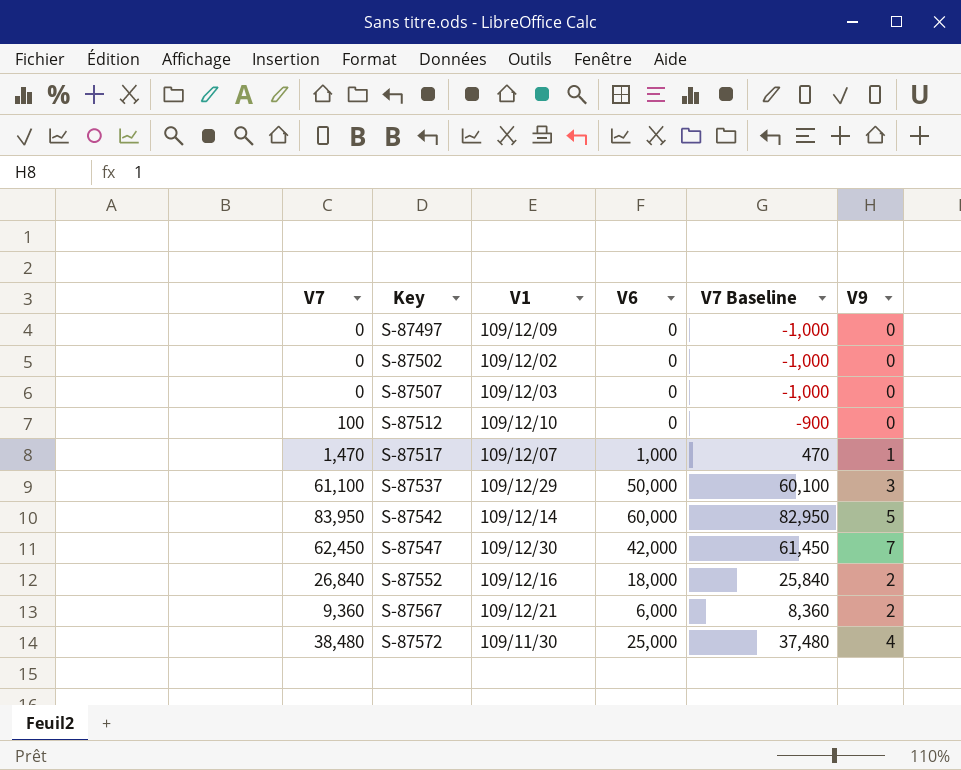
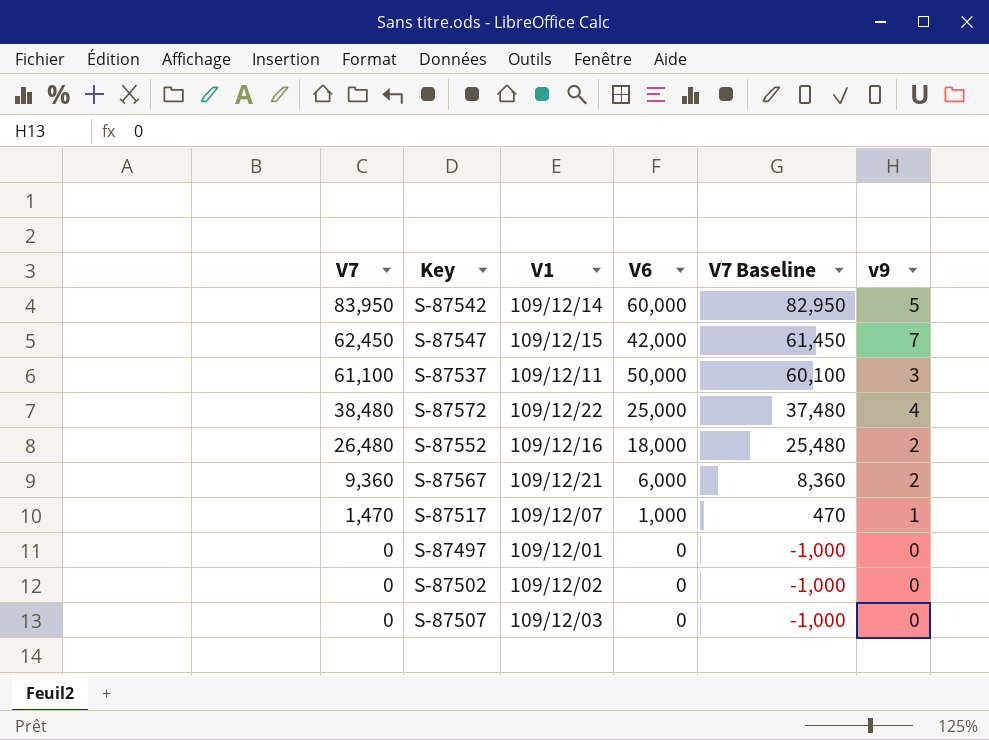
row order: Key ascending -> V7 descending
column name: V9 -> v9
row S-87512: 100 | 109/12/10 | 0 | -900 | 0 -> none
S-87547 | V1: 109/12/30 -> 109/12/15
S-87537 | V1: 109/12/29 -> 109/12/11
S-87572 | V1: 109/11/30 -> 109/12/22
S-87552 | V7: 26,840 -> 26,480
S-87552 | V7 Baseline: 25,840 -> 25,480
S-87497 | V1: 109/12/09 -> 109/12/01

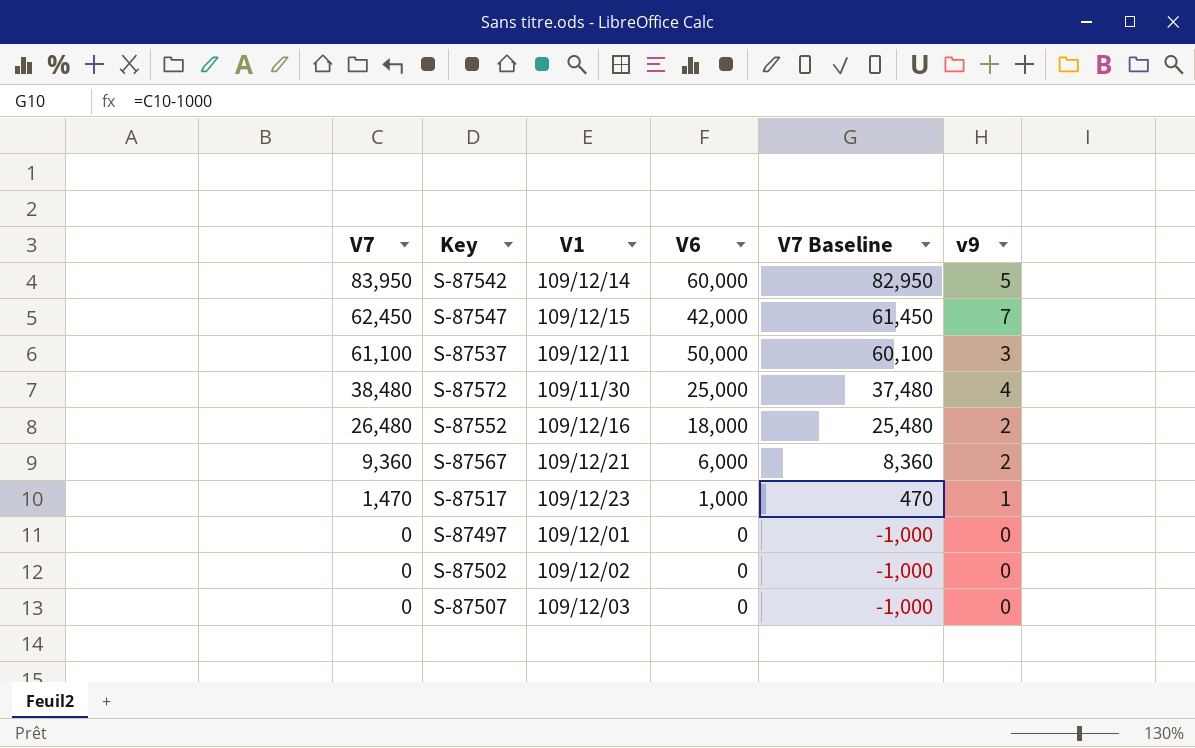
S-87572 | V1: 109/12/22 -> 109/11/30
S-87517 | V1: 109/12/07 -> 109/12/23

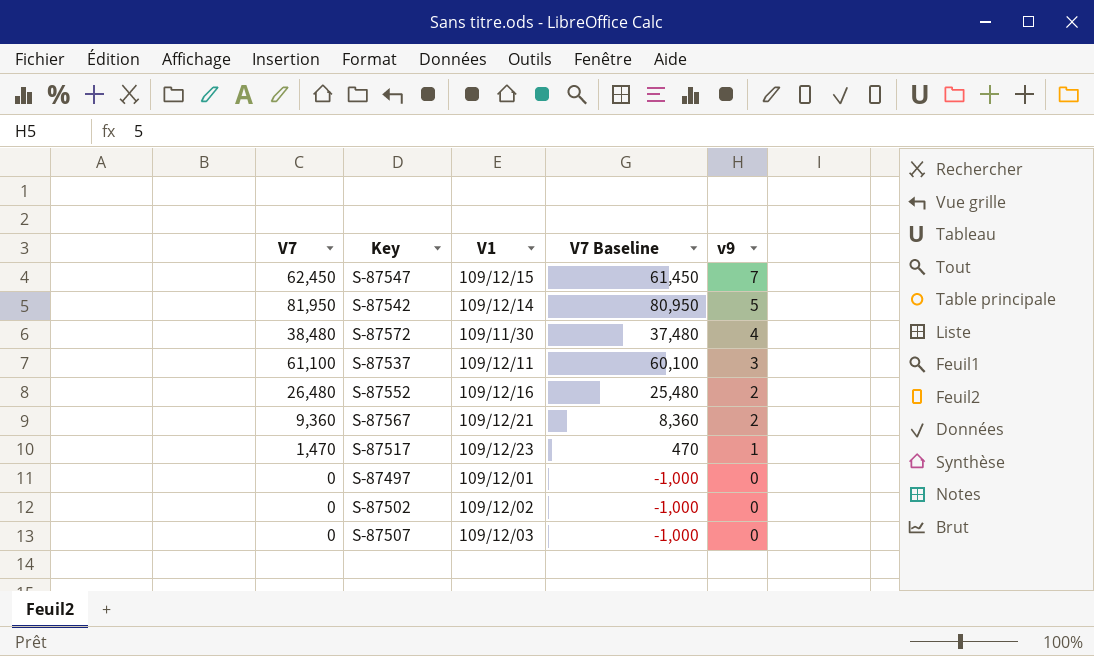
row order: V7 descending -> v9 descending
column V6 | position: 4 -> none
S-87542 | V7: 83,950 -> 81,950
S-87542 | V7 Baseline: 82,950 -> 80,950

